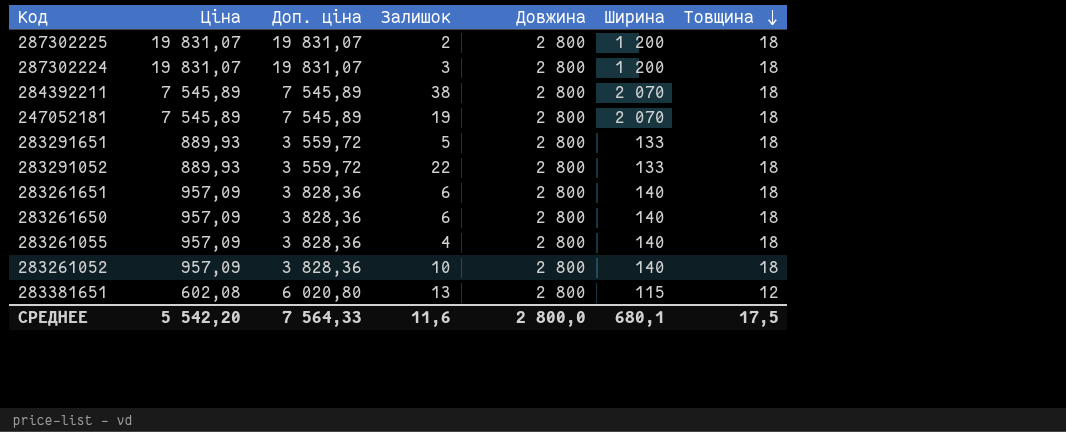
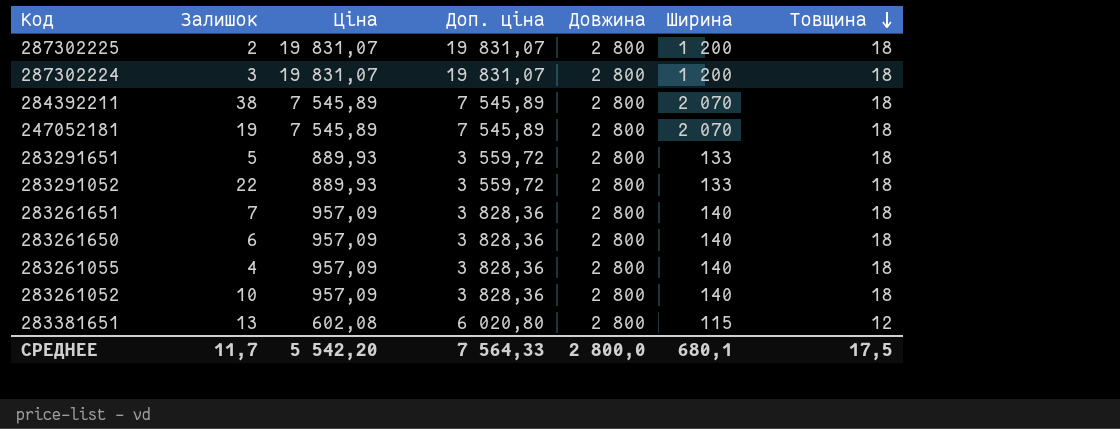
column Залишок | position: 4 -> 2
283261651 | Залишок: 6 -> 7
СРЕДНЕЕ | Залишок: 11,6 -> 11,7

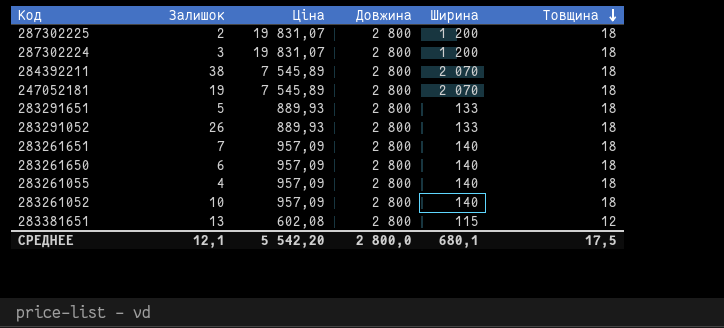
column Доп. ціна | position: 4 -> none
283291052 | Залишок: 22 -> 26
СРЕДНЕЕ | Залишок: 11,7 -> 12,1

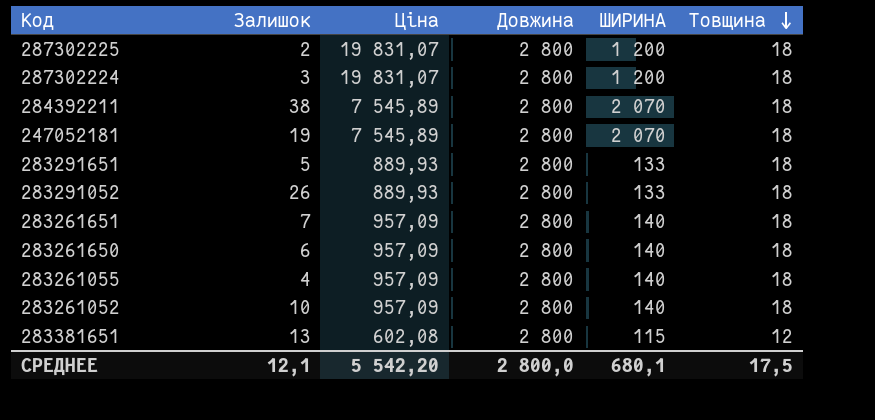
column name: Ширина -> ШИРИНА

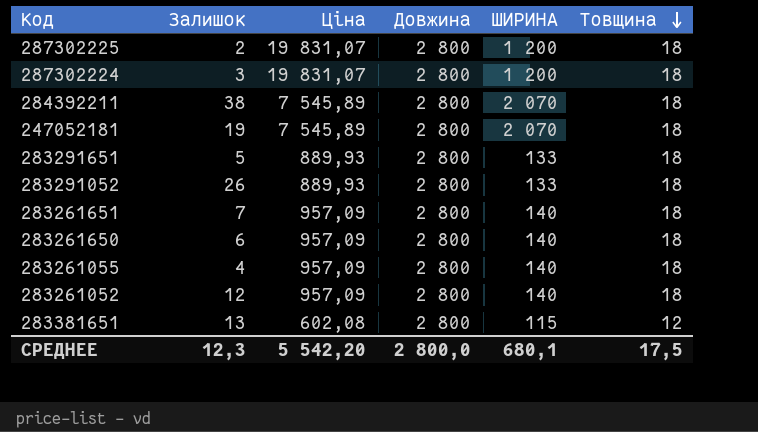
283261052 | Залишок: 10 -> 12
СРЕДНЕЕ | Залишок: 12,1 -> 12,3

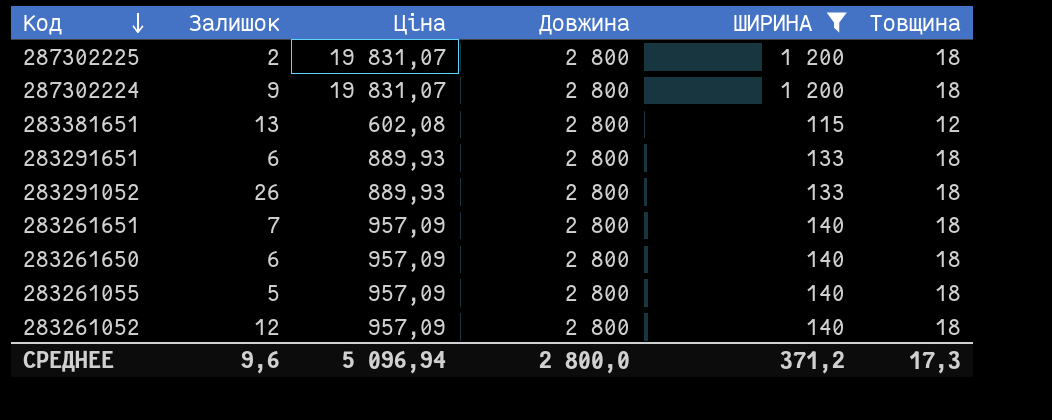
filter: none -> ШИРИНА != 2 070
row order: Товщина descending -> Код descending
287302224 | Залишок: 3 -> 9
283291651 | Залишок: 5 -> 6
283261055 | Залишок: 4 -> 5
СРЕДНЕЕ | Залишок: 12,3 -> 9,6
СРЕДНЕЕ | Ціна: 5 542,20 -> 5 096,94
СРЕДНЕЕ | ШИРИНА: 680,1 -> 371,2
СРЕДНЕЕ | Товщина: 17,5 -> 17,3

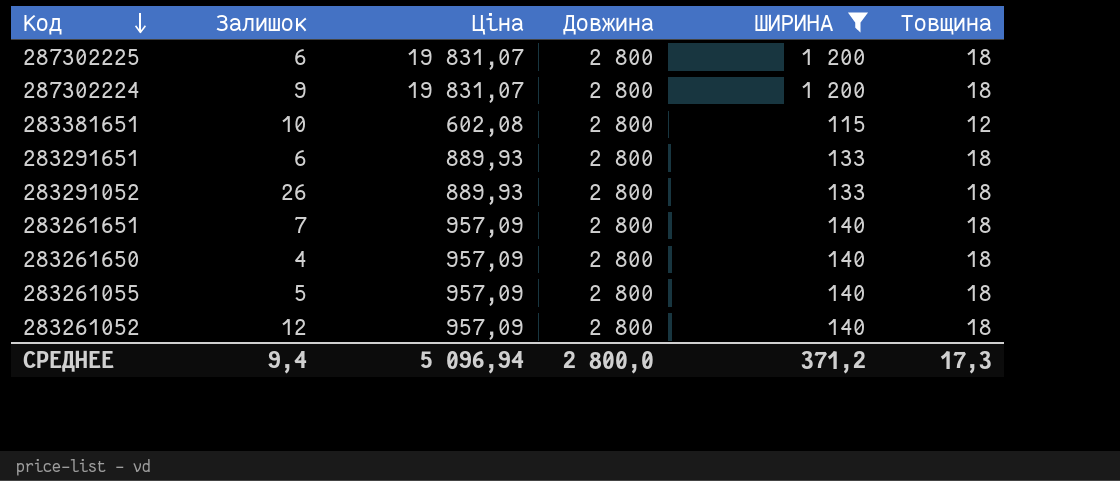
287302225 | Залишок: 2 -> 6
283381651 | Залишок: 13 -> 10
283261650 | Залишок: 6 -> 4
СРЕДНЕЕ | Залишок: 9,6 -> 9,4

